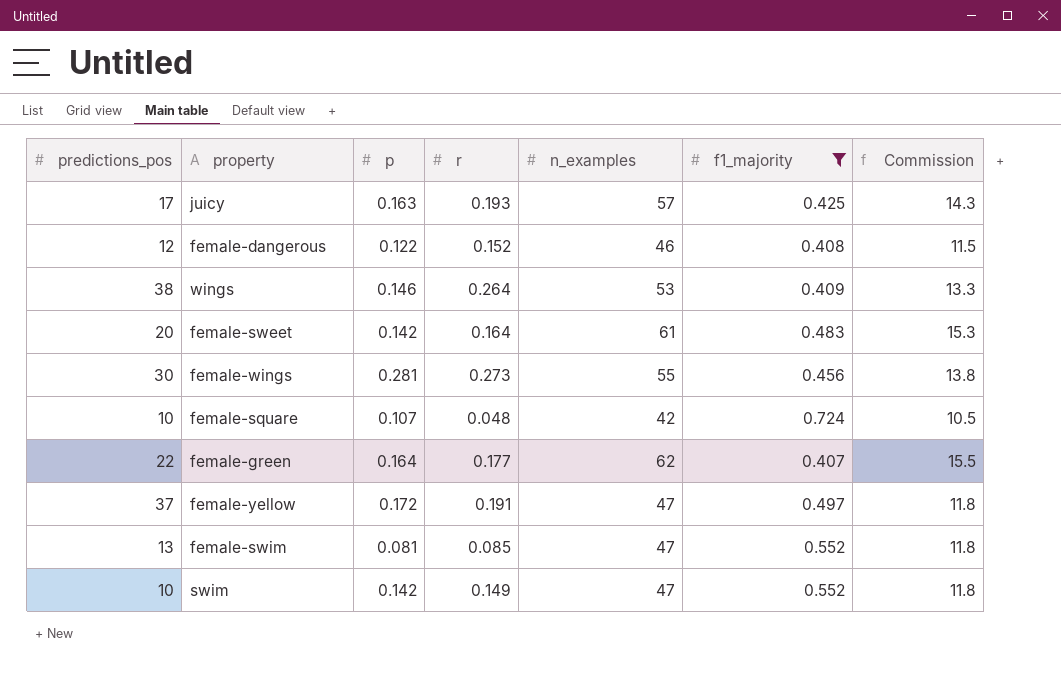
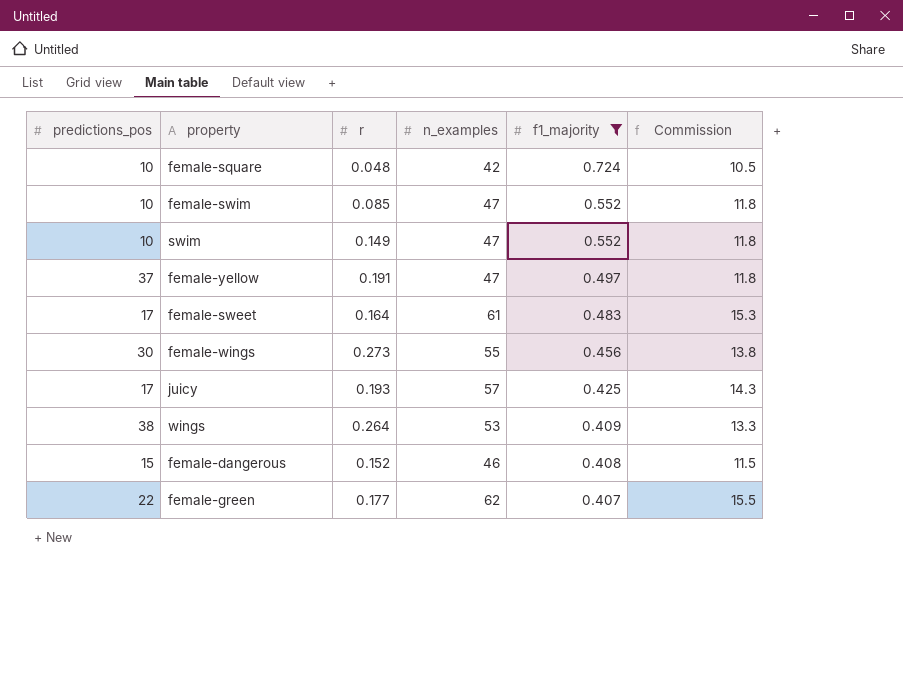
row order: none -> f1_majority descending
column p | position: 3 -> none
female-swim | predictions_pos: 13 -> 10
female-sweet | predictions_pos: 20 -> 17
female-dangerous | predictions_pos: 12 -> 15

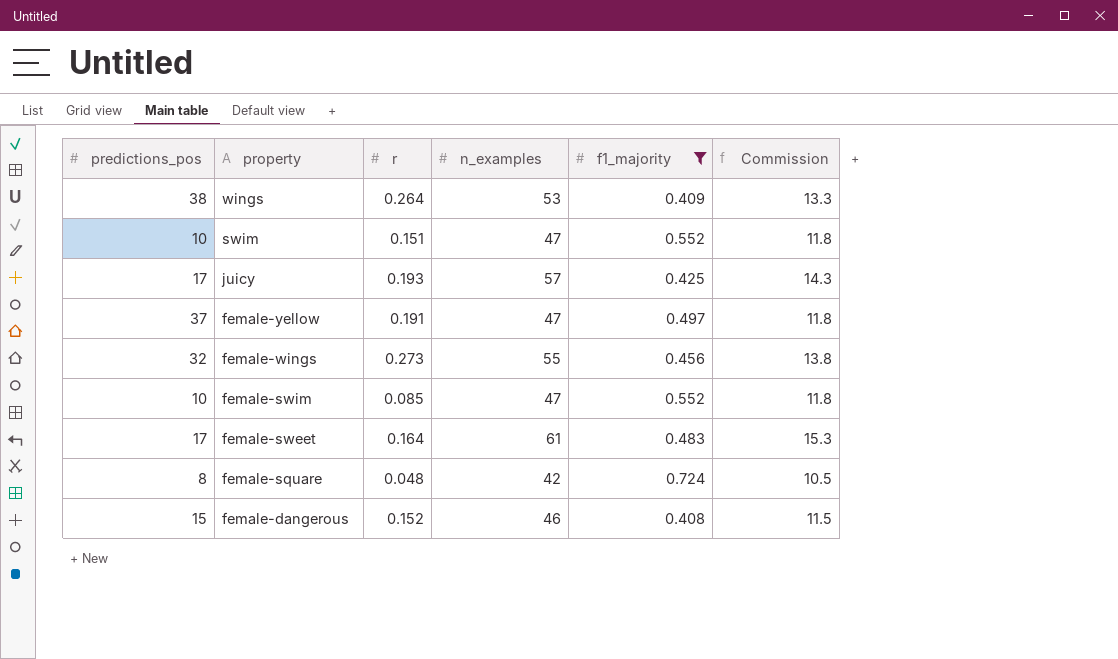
row order: f1_majority descending -> property descending
row female-green: 22 | 0.177 | 62 | 0.407 | 15.5 -> none
swim | r: 0.149 -> 0.151
female-wings | predictions_pos: 30 -> 32
female-square | predictions_pos: 10 -> 8

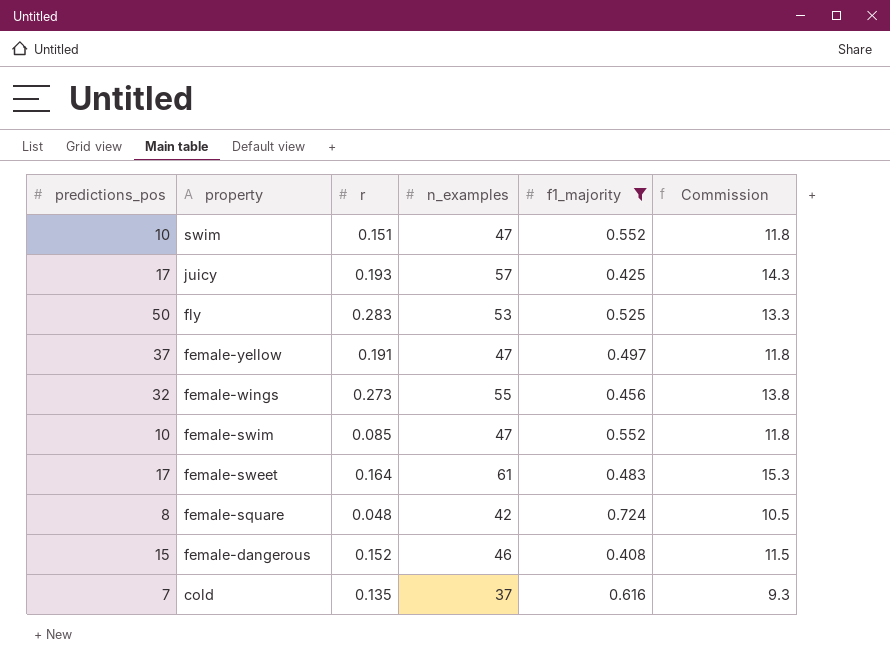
row wings: 38 | 0.264 | 53 | 0.409 | 13.3 -> none
row fly: none -> 50 | 0.283 | 53 | 0.525 | 13.3
row cold: none -> 7 | 0.135 | 37 | 0.616 | 9.3

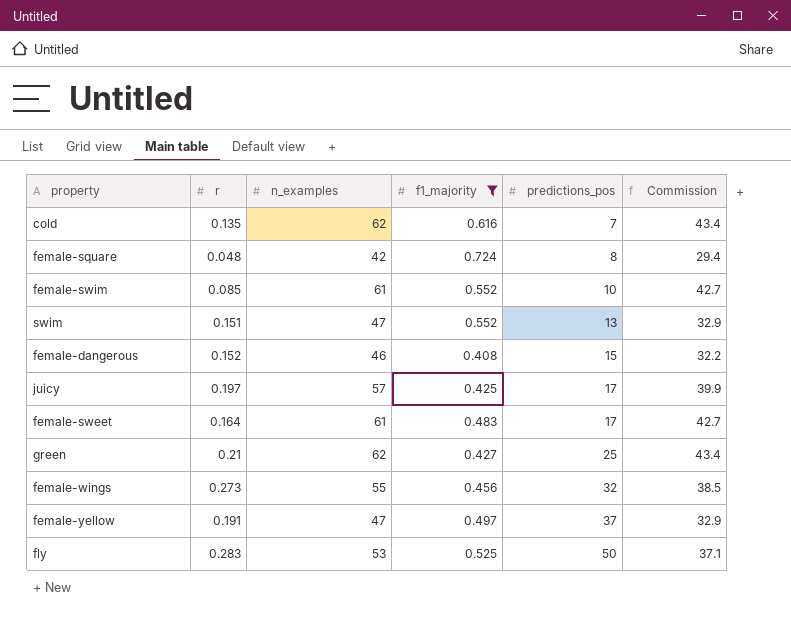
row order: property descending -> predictions_pos ascending
column predictions_pos | position: 1 -> 5
column Commission | formula: [n_examples] * 0.25 -> [n_examples] * 0.7
cold | n_examples: 37 -> 62
female-swim | n_examples: 47 -> 61
swim | predictions_pos: 10 -> 13
juicy | r: 0.193 -> 0.197
row green: none -> 0.21 | 62 | 0.427 | 25 | 43.4

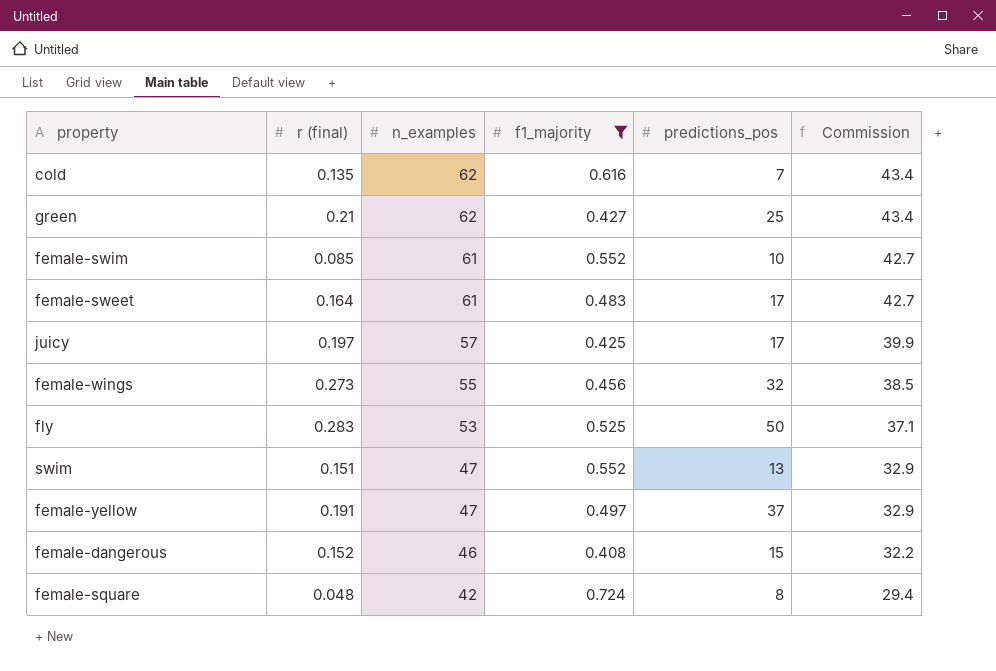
row order: predictions_pos ascending -> n_examples descending
column name: r -> r (final)

